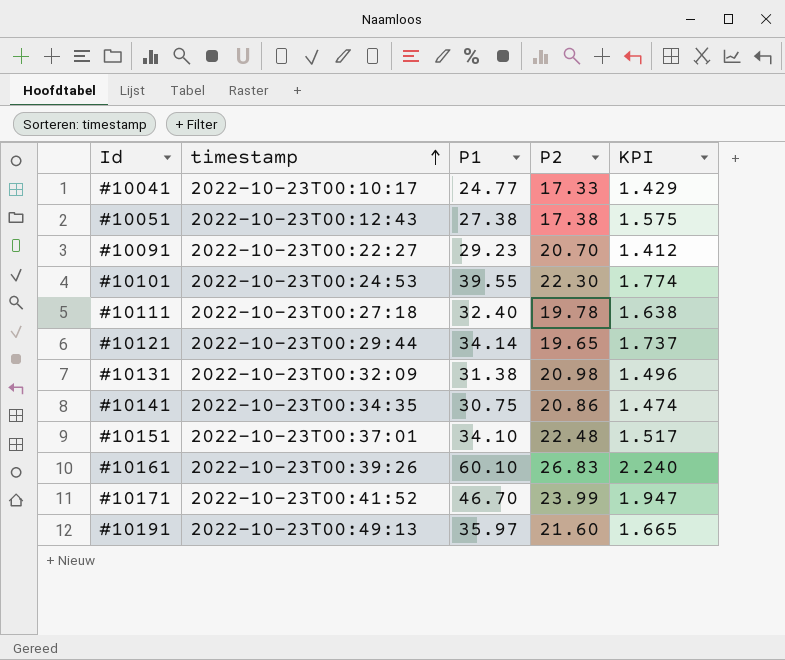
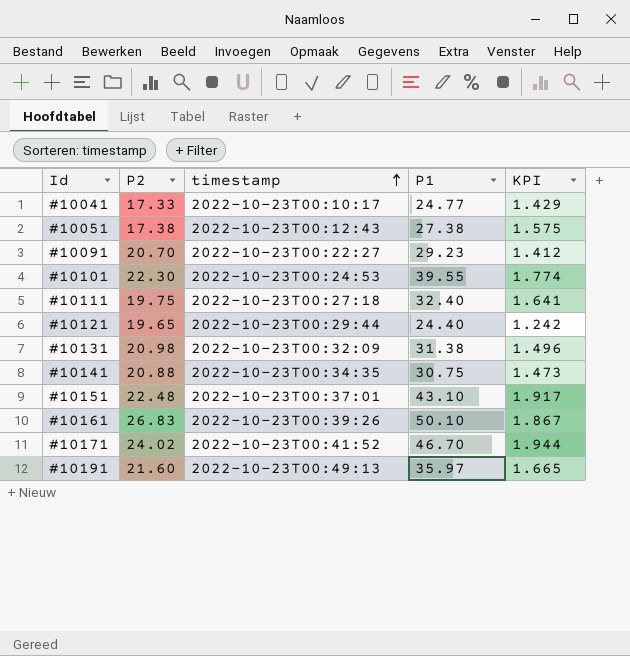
column P2 | position: 4 -> 2
#10111 | P2: 19.78 -> 19.75
#10111 | KPI: 1.638 -> 1.641
#10121 | P1: 34.14 -> 24.40
#10121 | KPI: 1.737 -> 1.242
#10141 | P2: 20.86 -> 20.88
#10141 | KPI: 1.474 -> 1.473
#10151 | P1: 34.10 -> 43.10
#10151 | KPI: 1.517 -> 1.917
#10161 | P1: 60.10 -> 50.10
#10161 | KPI: 2.240 -> 1.867
#10171 | P2: 23.99 -> 24.02
#10171 | KPI: 1.947 -> 1.944

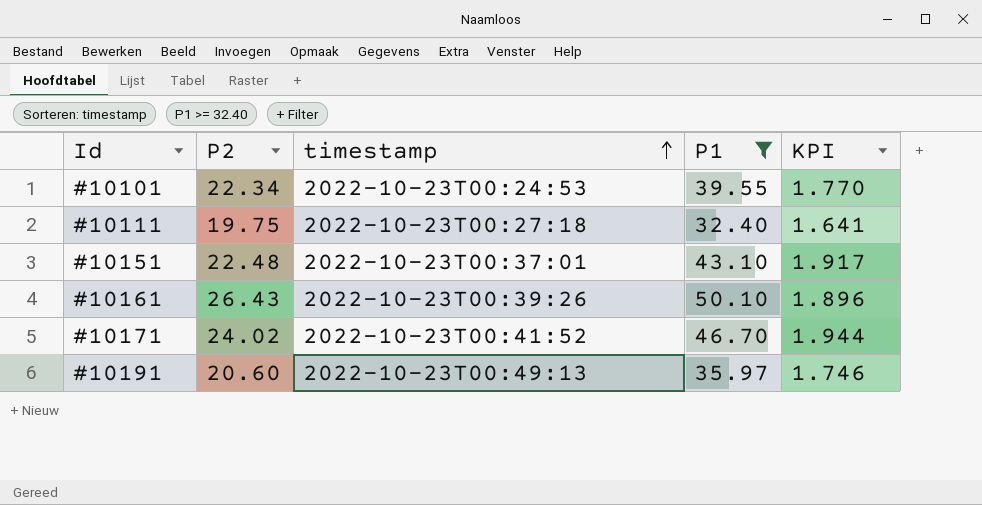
filter: none -> P1 >= 32.40
#10101 | P2: 22.30 -> 22.34
#10101 | KPI: 1.774 -> 1.770
#10161 | P2: 26.83 -> 26.43
#10161 | KPI: 1.867 -> 1.896
#10191 | P2: 21.60 -> 20.60
#10191 | KPI: 1.665 -> 1.746

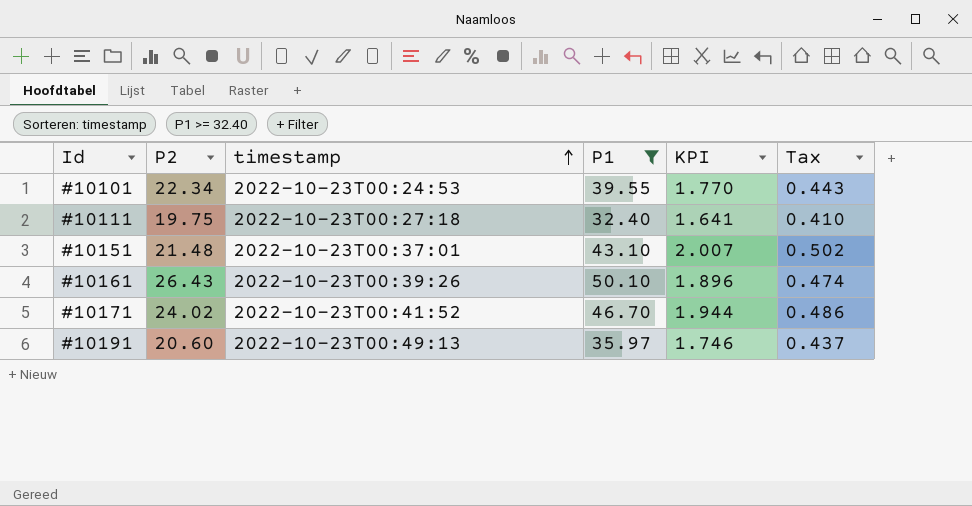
column Tax | formula: none -> [KPI] * 0.25
#10151 | P2: 22.48 -> 21.48
#10151 | KPI: 1.917 -> 2.007

